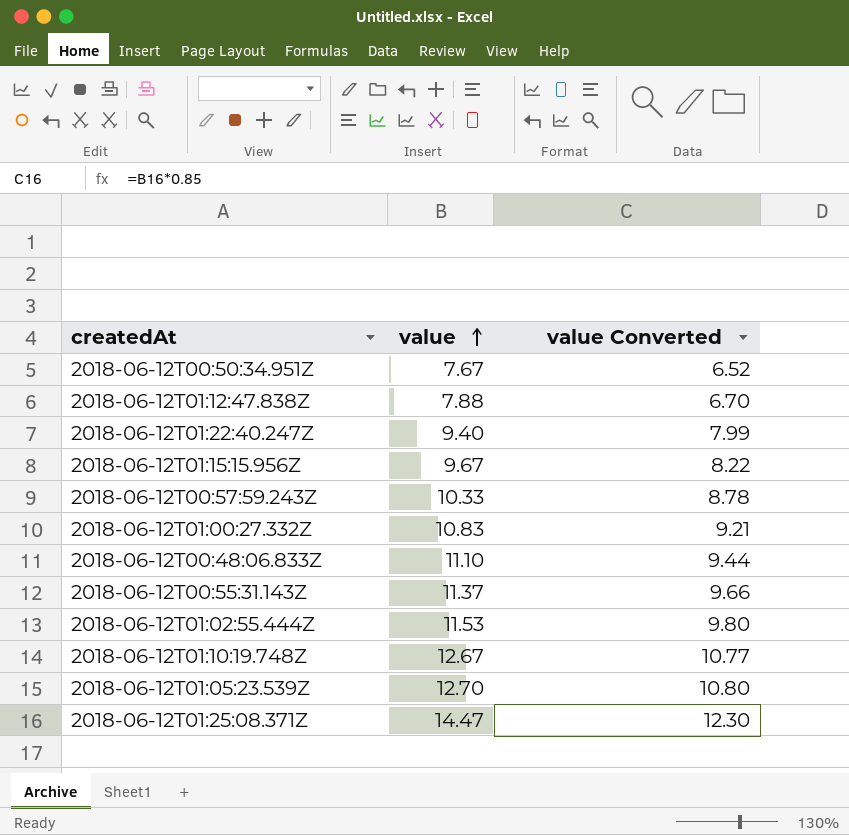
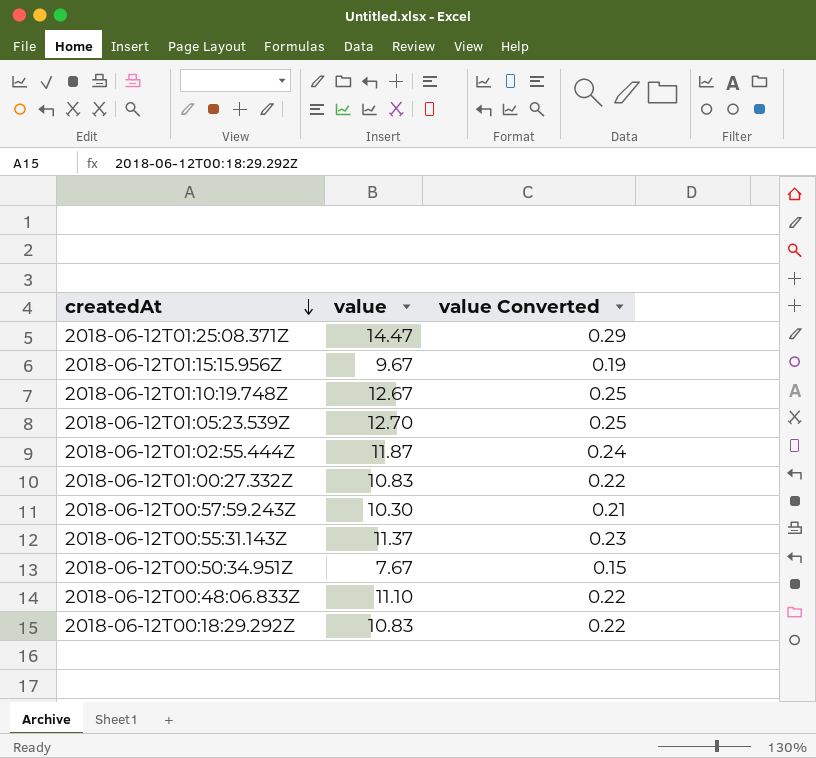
row order: value ascending -> createdAt descending
column value Converted | formula: [value] * 0.85 -> [value] * 0.02
row 2018-06-12T01:12:47.838Z: 7.88 | 6.70 -> none
row 2018-06-12T01:22:40.247Z: 9.40 | 7.99 -> none
2018-06-12T01:02:55.444Z | value: 11.53 -> 11.87
2018-06-12T00:57:59.243Z | value: 10.33 -> 10.30
row 2018-06-12T00:18:29.292Z: none -> 10.83 | 0.22

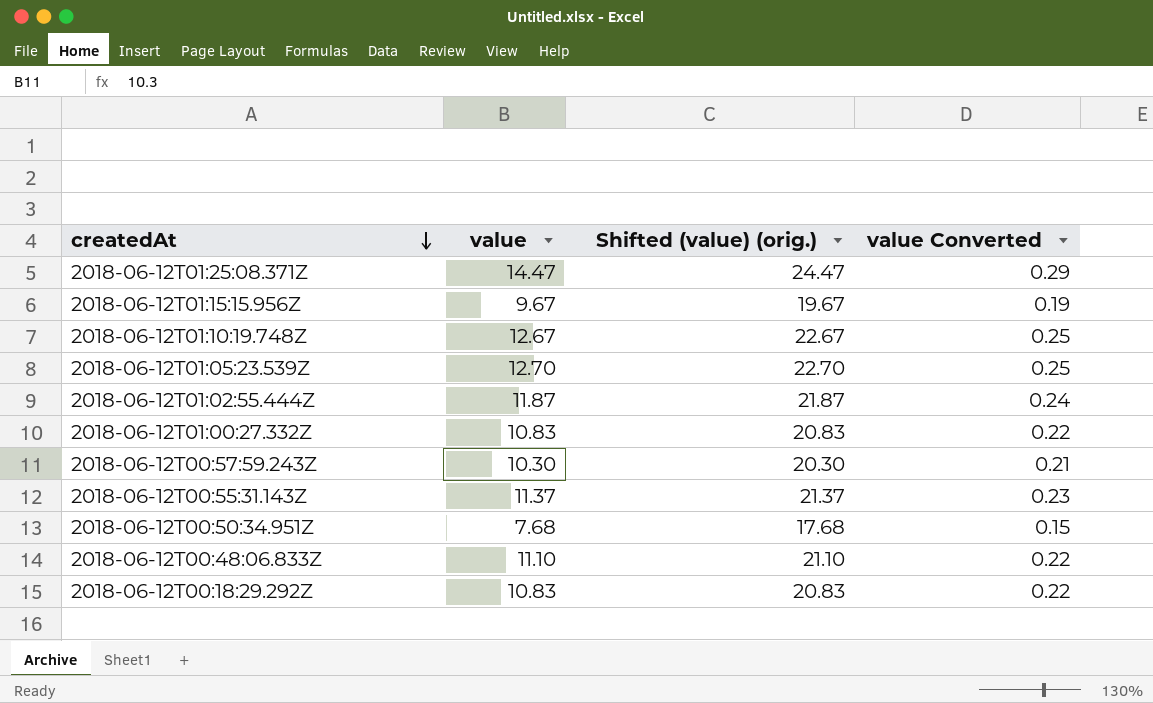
column Shifted (value) (orig.) | formula: none -> [value] + 10
2018-06-12T00:50:34.951Z | value: 7.67 -> 7.68

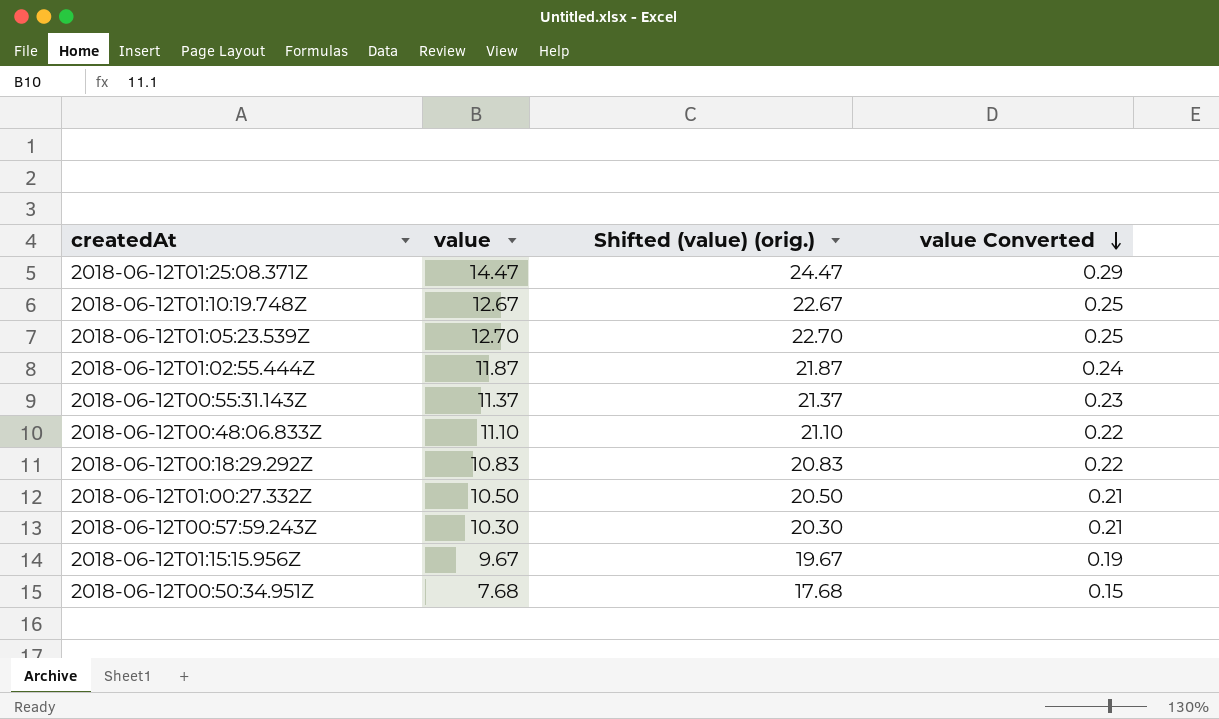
row order: createdAt descending -> value Converted descending
2018-06-12T01:00:27.332Z | value: 10.83 -> 10.50
2018-06-12T01:00:27.332Z | Shifted (value) (orig.): 20.83 -> 20.50
2018-06-12T01:00:27.332Z | value Converted: 0.22 -> 0.21

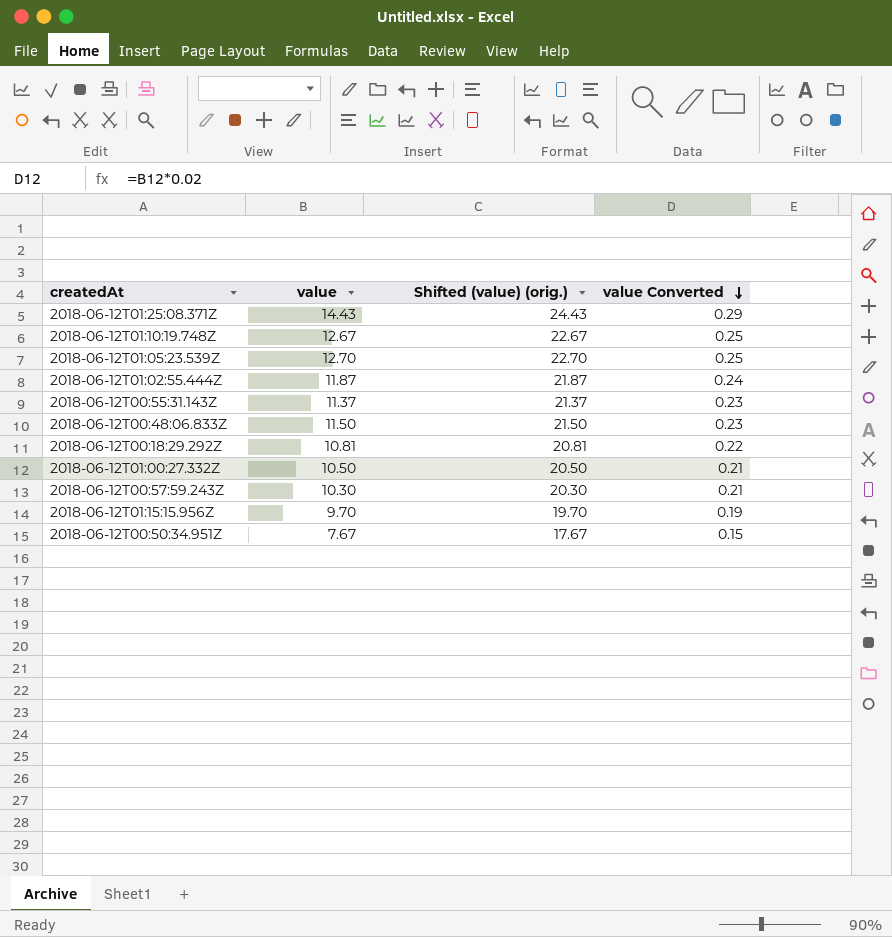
2018-06-12T01:25:08.371Z | value: 14.47 -> 14.43
2018-06-12T01:25:08.371Z | Shifted (value) (orig.): 24.47 -> 24.43
2018-06-12T00:48:06.833Z | value: 11.10 -> 11.50
2018-06-12T00:48:06.833Z | Shifted (value) (orig.): 21.10 -> 21.50
2018-06-12T00:48:06.833Z | value Converted: 0.22 -> 0.23
2018-06-12T00:18:29.292Z | value: 10.83 -> 10.81
2018-06-12T00:18:29.292Z | Shifted (value) (orig.): 20.83 -> 20.81
2018-06-12T01:15:15.956Z | value: 9.67 -> 9.70
2018-06-12T01:15:15.956Z | Shifted (value) (orig.): 19.67 -> 19.70
2018-06-12T00:50:34.951Z | value: 7.68 -> 7.67
2018-06-12T00:50:34.951Z | Shifted (value) (orig.): 17.68 -> 17.67

